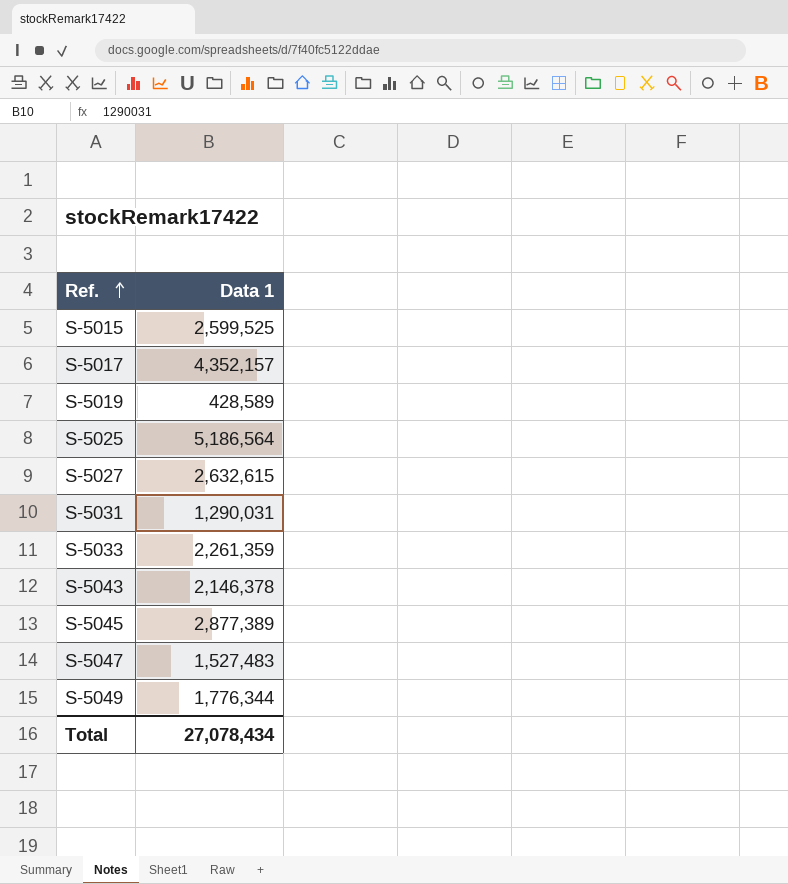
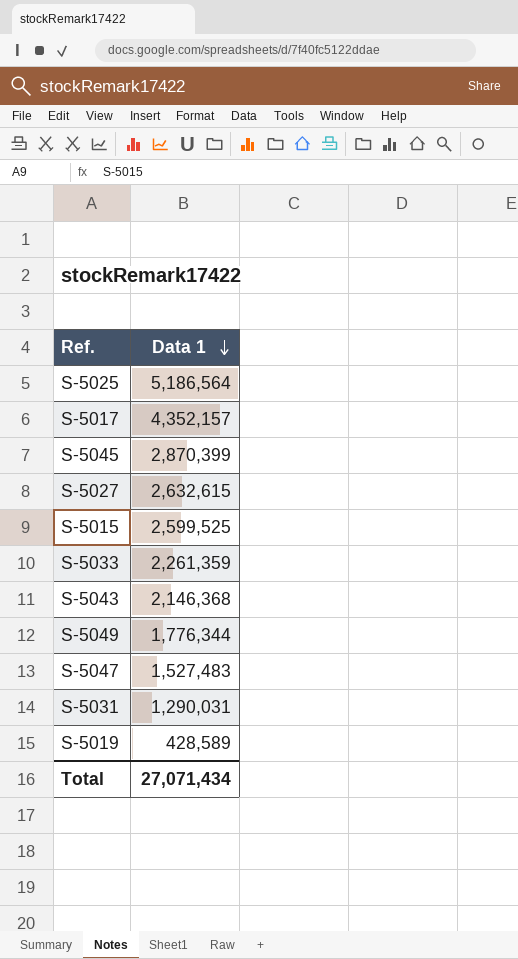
row order: Ref. ascending -> Data 1 descending
S-5045 | Data 1: 2,877,389 -> 2,870,399
S-5043 | Data 1: 2,146,378 -> 2,146,368
Total | Data 1: 27,078,434 -> 27,071,434

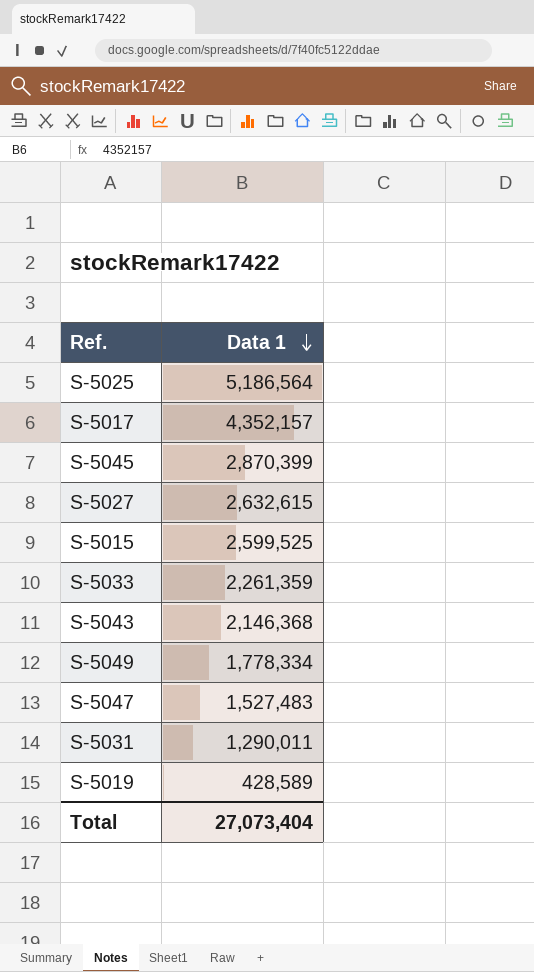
S-5049 | Data 1: 1,776,344 -> 1,778,334
S-5031 | Data 1: 1,290,031 -> 1,290,011
Total | Data 1: 27,071,434 -> 27,073,404

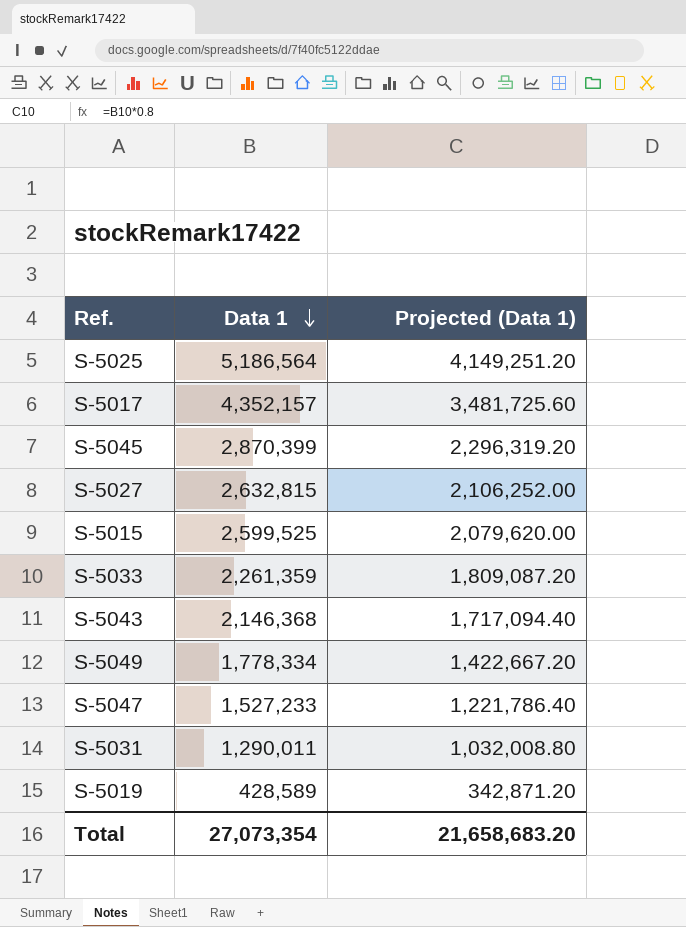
column Projected (Data 1) | formula: none -> [Data 1] * 0.8
S-5027 | Data 1: 2,632,615 -> 2,632,815
S-5047 | Data 1: 1,527,483 -> 1,527,233
Total | Data 1: 27,073,404 -> 27,073,354

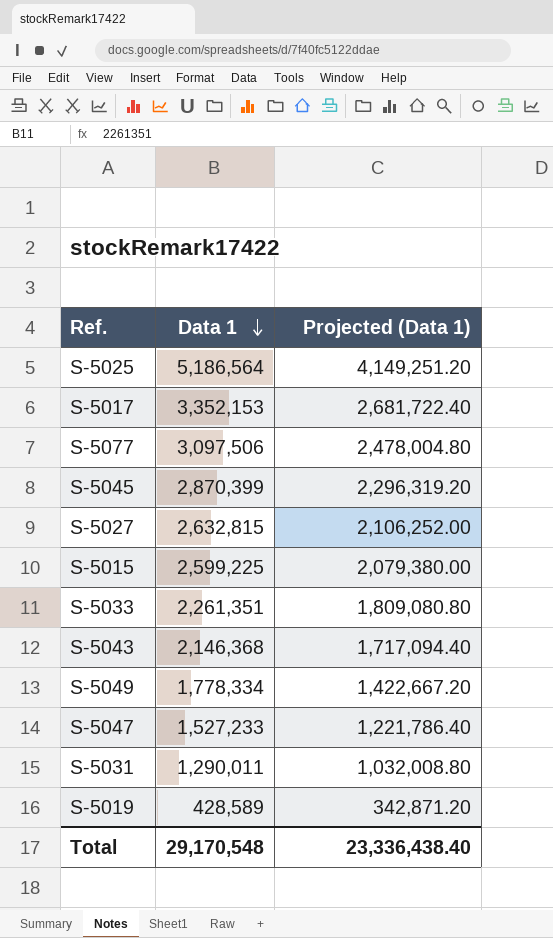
S-5017 | Data 1: 4,352,157 -> 3,352,153
S-5017 | Projected (Data 1): 3,481,725.60 -> 2,681,722.40
row S-5077: none -> 3,097,506 | 2,478,004.80
S-5015 | Data 1: 2,599,525 -> 2,599,225
S-5015 | Projected (Data 1): 2,079,620.00 -> 2,079,380.00
S-5033 | Data 1: 2,261,359 -> 2,261,351
S-5033 | Projected (Data 1): 1,809,087.20 -> 1,809,080.80
Total | Data 1: 27,073,354 -> 29,170,548
Total | Projected (Data 1): 21,658,683.20 -> 23,336,438.40

